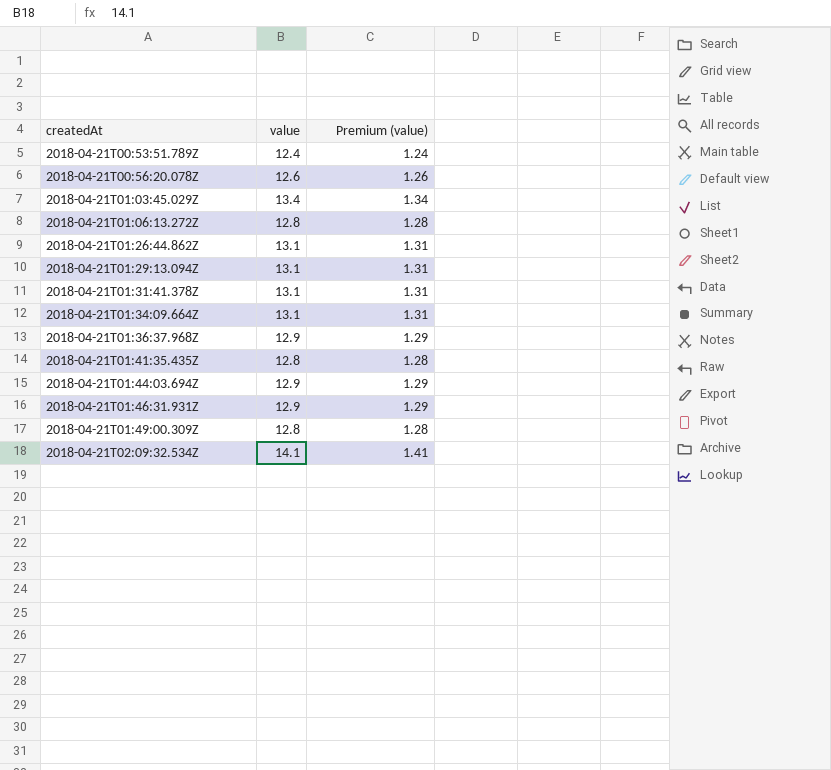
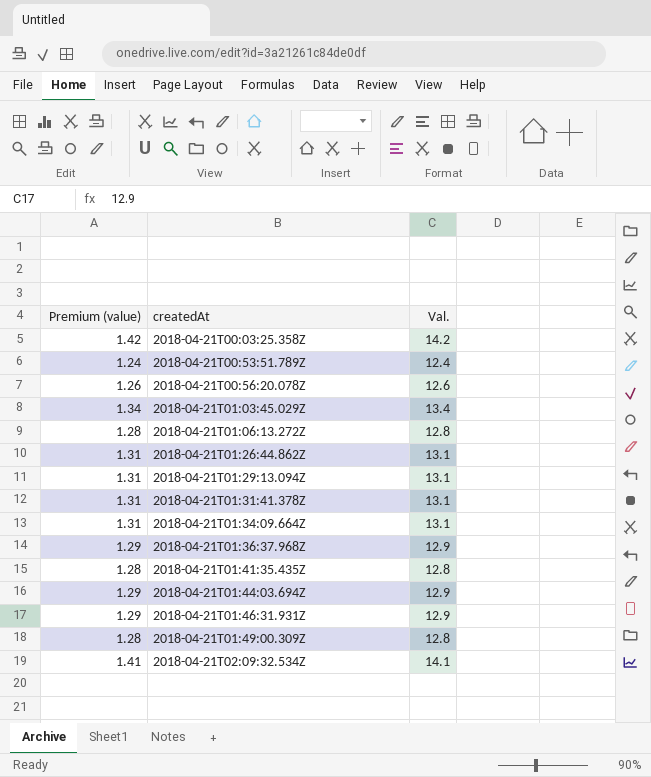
column Premium (value) | position: 3 -> 1
column name: value -> Val.
row 2018-04-21T00:03:25.358Z: none -> 1.42 | 14.2

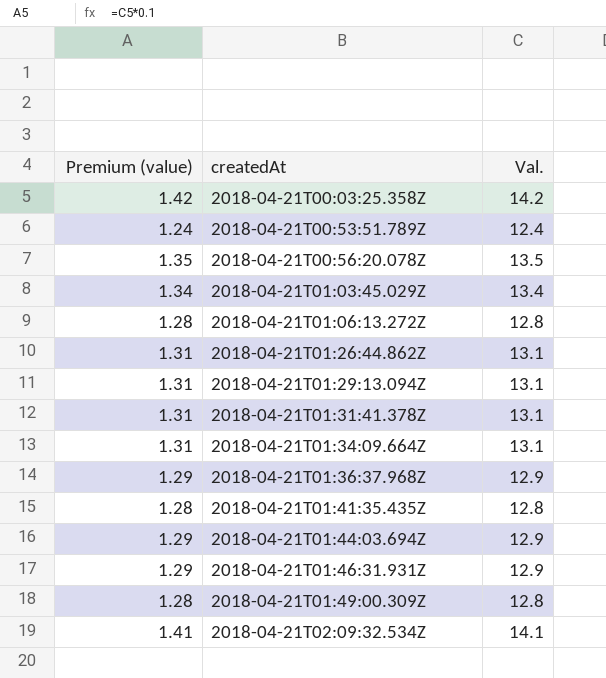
2018-04-21T00:56:20.078Z | Premium (value): 1.26 -> 1.35
2018-04-21T00:56:20.078Z | Val.: 12.6 -> 13.5

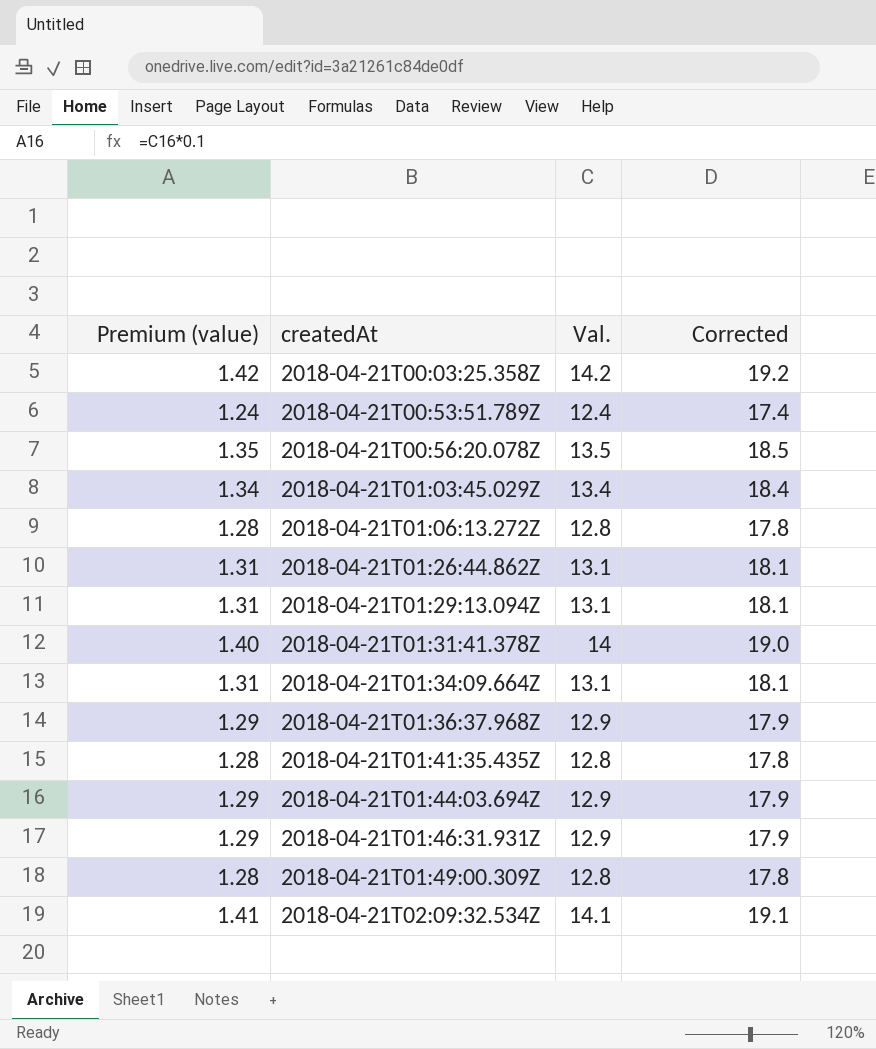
column Corrected | formula: none -> [Val.] + 5
2018-04-21T01:31:41.378Z | Premium (value): 1.31 -> 1.40
2018-04-21T01:31:41.378Z | Val.: 13.1 -> 14

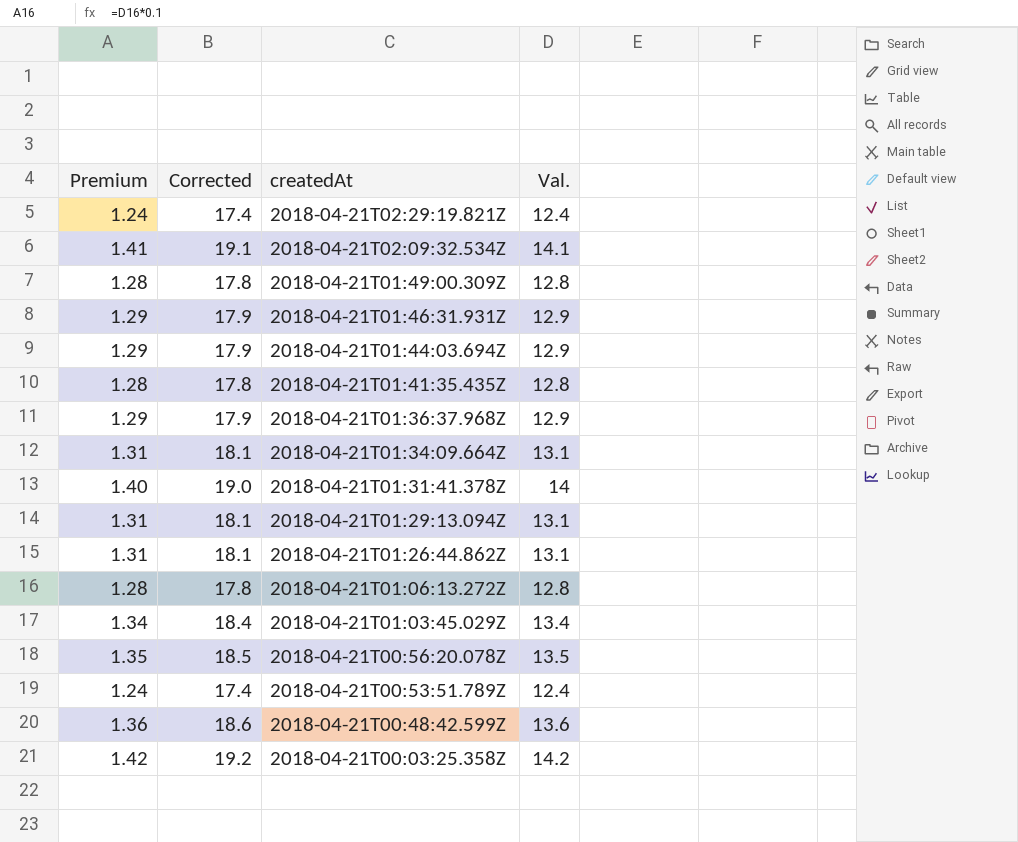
row order: createdAt ascending -> createdAt descending
column name: Premium (value) -> Premium
column Corrected | position: 4 -> 2
row 2018-04-21T02:29:19.821Z: none -> 1.24 | 17.4 | 12.4
row 2018-04-21T00:48:42.599Z: none -> 1.36 | 18.6 | 13.6

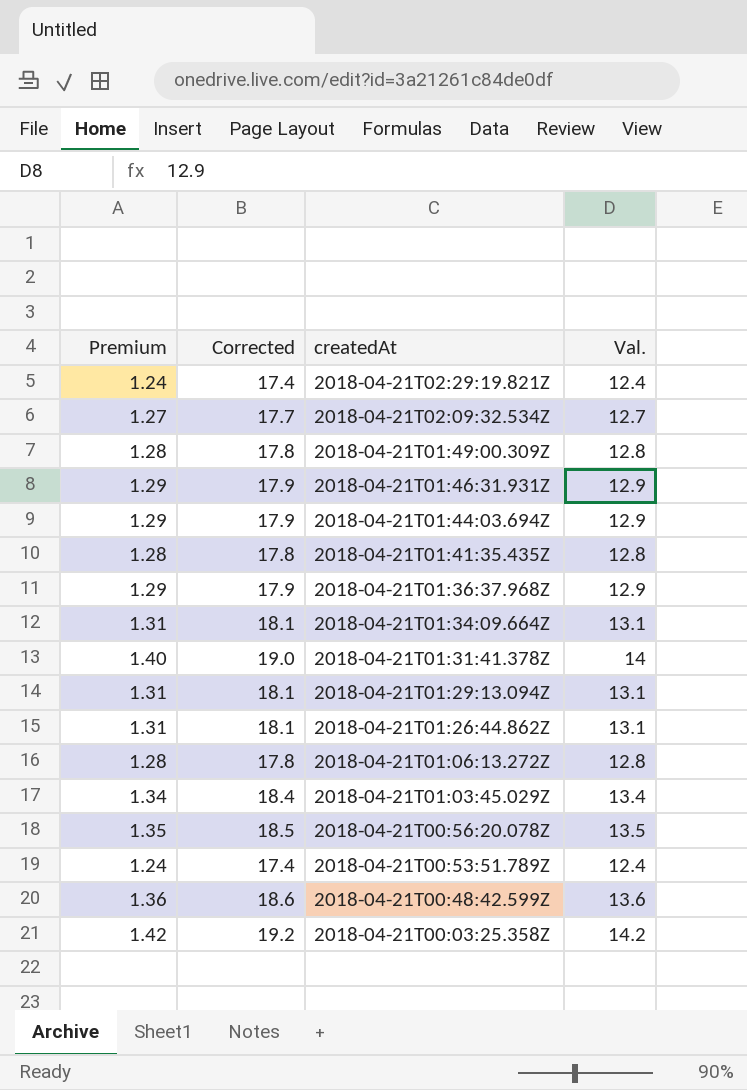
2018-04-21T02:09:32.534Z | Premium: 1.41 -> 1.27
2018-04-21T02:09:32.534Z | Corrected: 19.1 -> 17.7
2018-04-21T02:09:32.534Z | Val.: 14.1 -> 12.7

